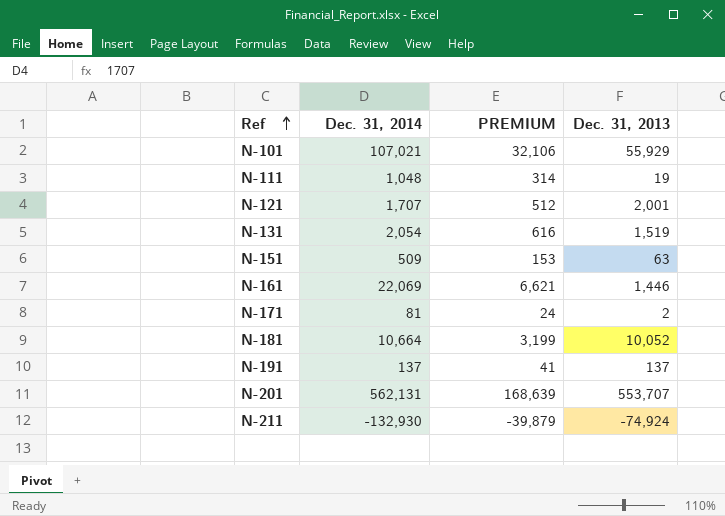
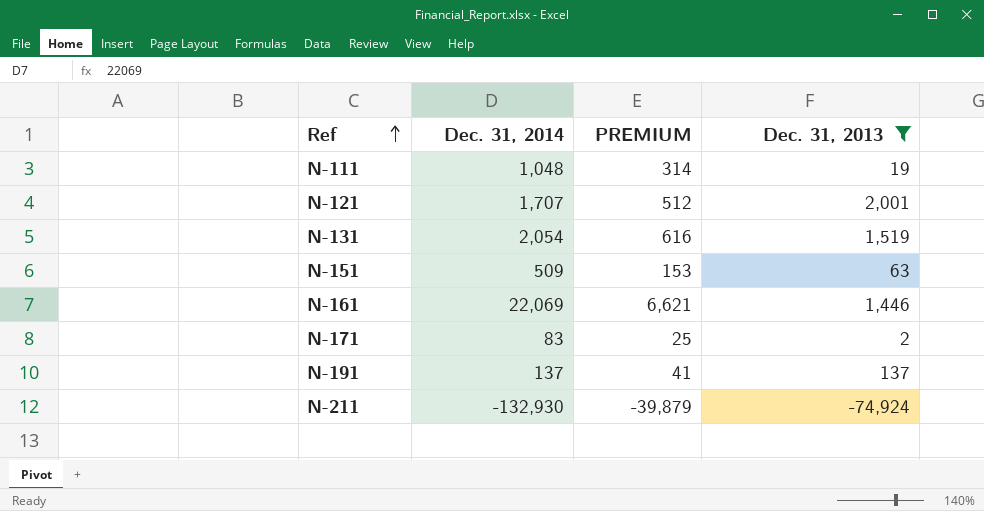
filter: none -> Dec. 31, 2013 <= 2,001
N-171 | Dec. 31, 2014: 81 -> 83
N-171 | PREMIUM: 24 -> 25

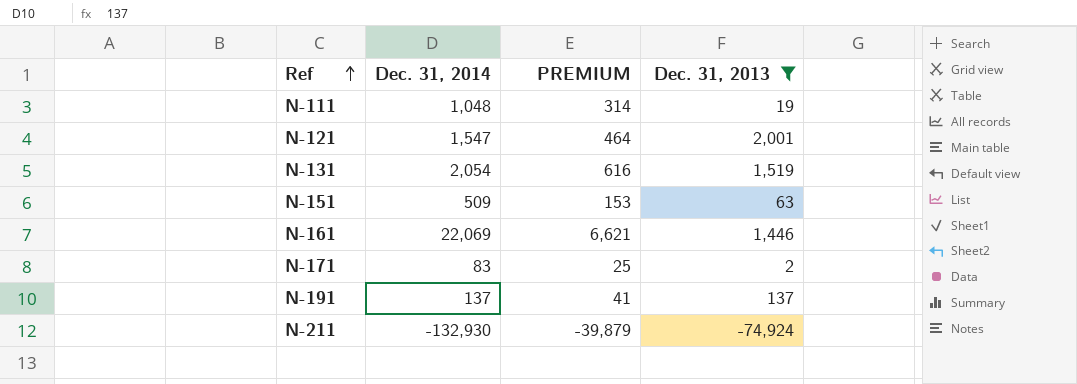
N-121 | Dec. 31, 2014: 1,707 -> 1,547
N-121 | PREMIUM: 512 -> 464

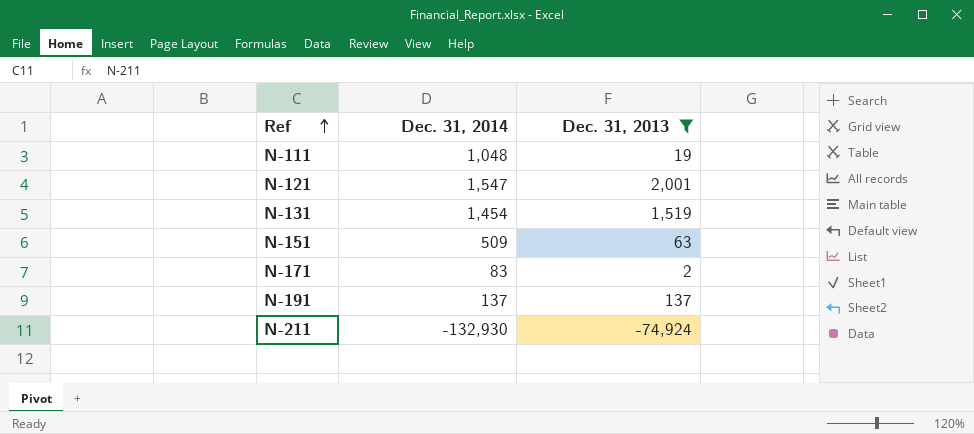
column PREMIUM | formula: [Dec. 31, 2014] * 0.3 -> none
row N-161: 22,069 | 6,621 | 1,446 -> none
N-131 | Dec. 31, 2014: 2,054 -> 1,454

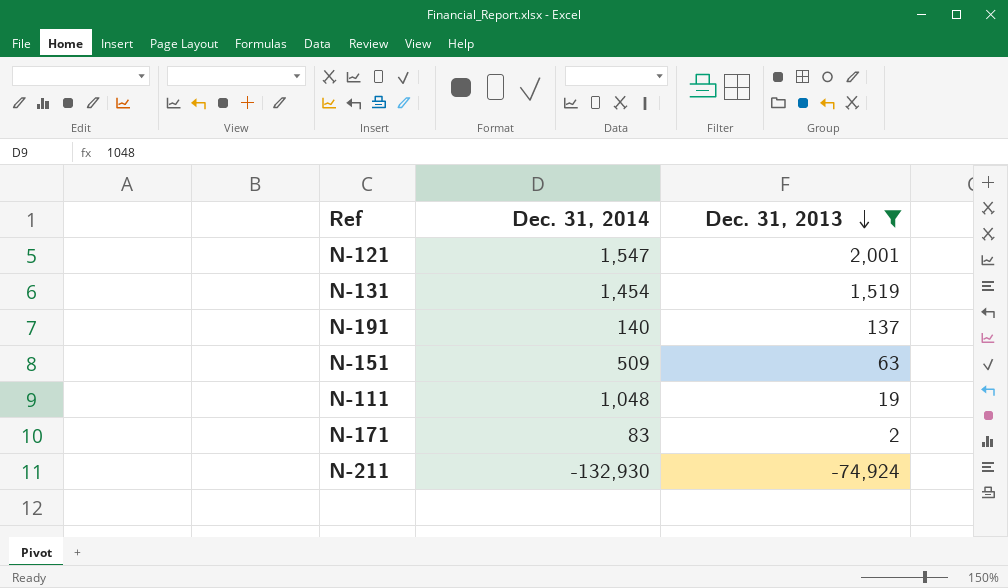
row order: Ref ascending -> Dec. 31, 2013 descending
N-191 | Dec. 31, 2014: 137 -> 140

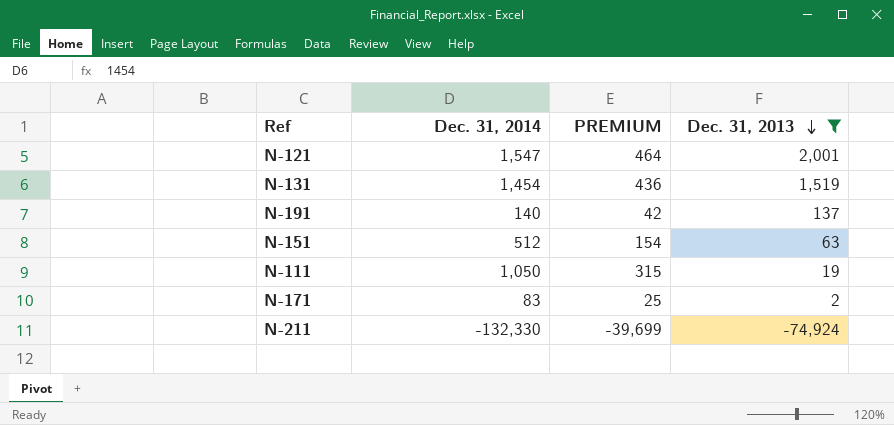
column PREMIUM | formula: none -> [Dec. 31, 2014] * 0.3
N-151 | Dec. 31, 2014: 509 -> 512
N-111 | Dec. 31, 2014: 1,048 -> 1,050
N-211 | Dec. 31, 2014: -132,930 -> -132,330

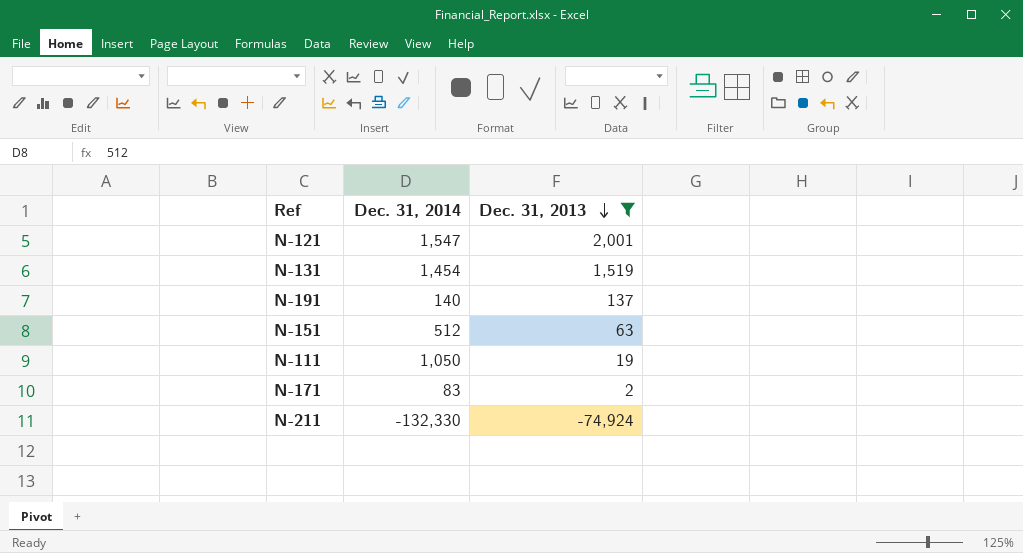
column PREMIUM | formula: [Dec. 31, 2014] * 0.3 -> none

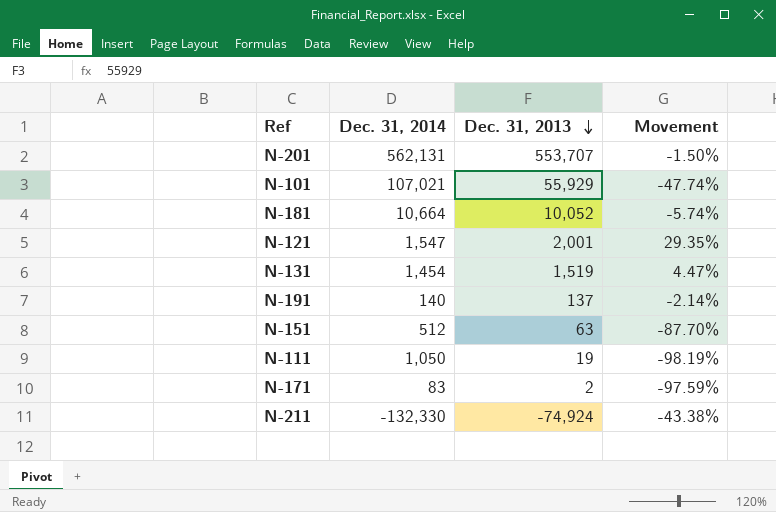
filter: Dec. 31, 2013 <= 2,001 -> none
column Movement | formula: none -> ([Dec. 31, 2013] - [Dec. 31, 2014]) / [Dec. 31, 2014]

